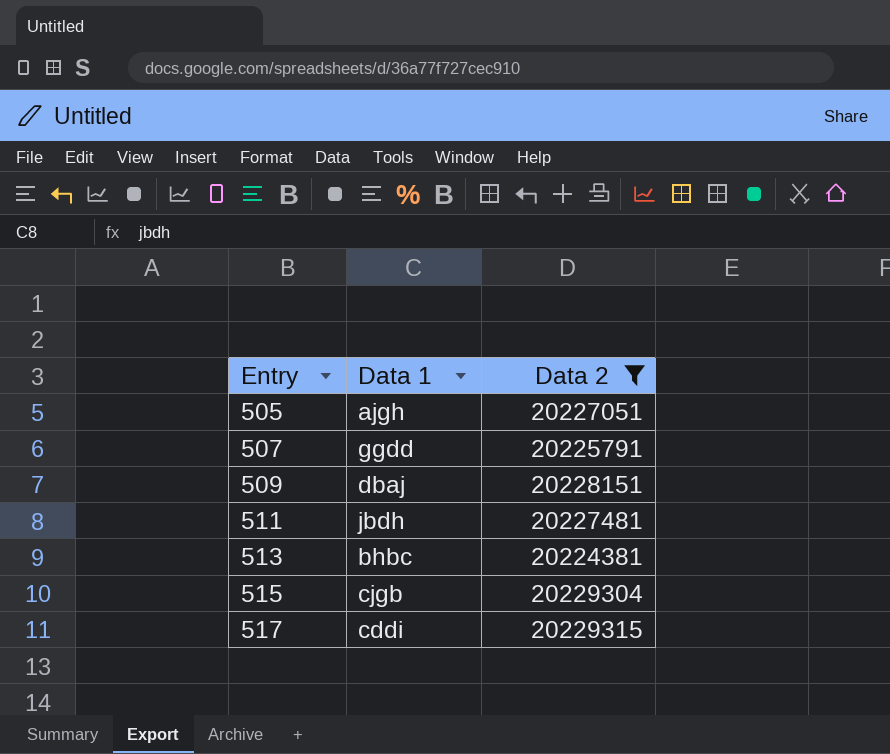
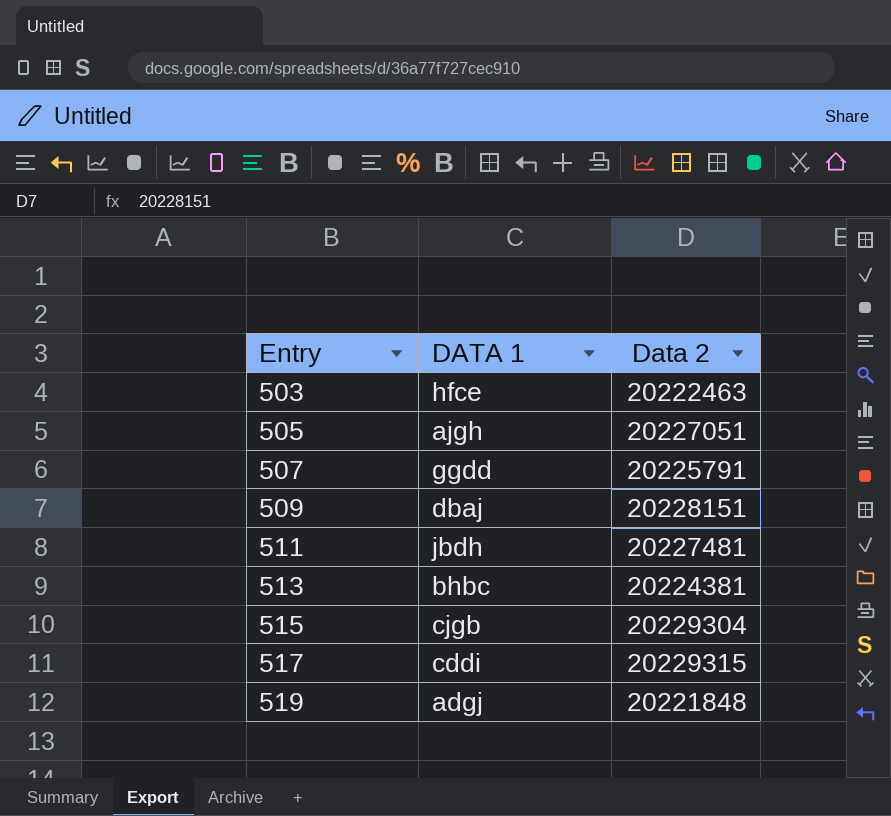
filter: Data 2 >= 20224381 -> none
column name: Data 1 -> DATA 1

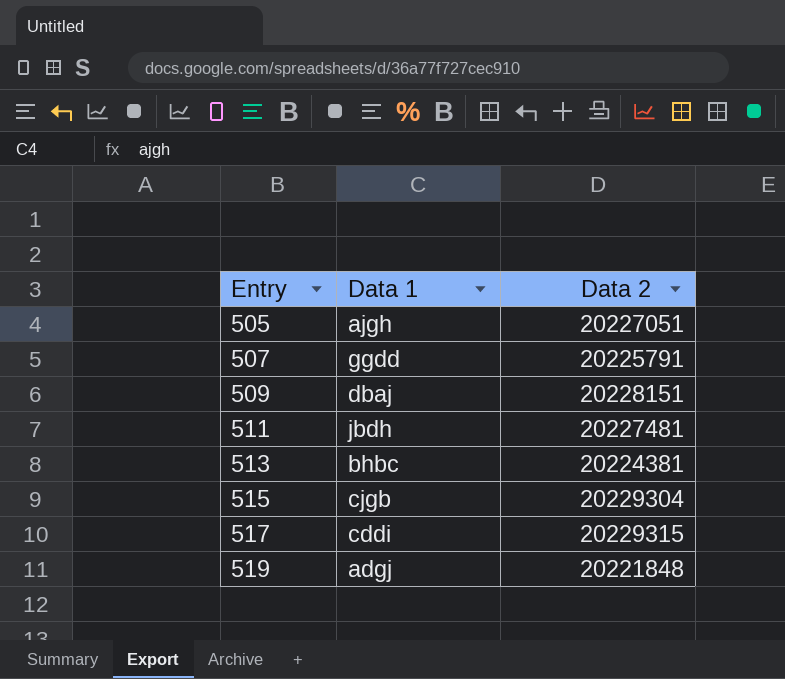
column name: DATA 1 -> Data 1
row 503: hfce | 20222463 -> none

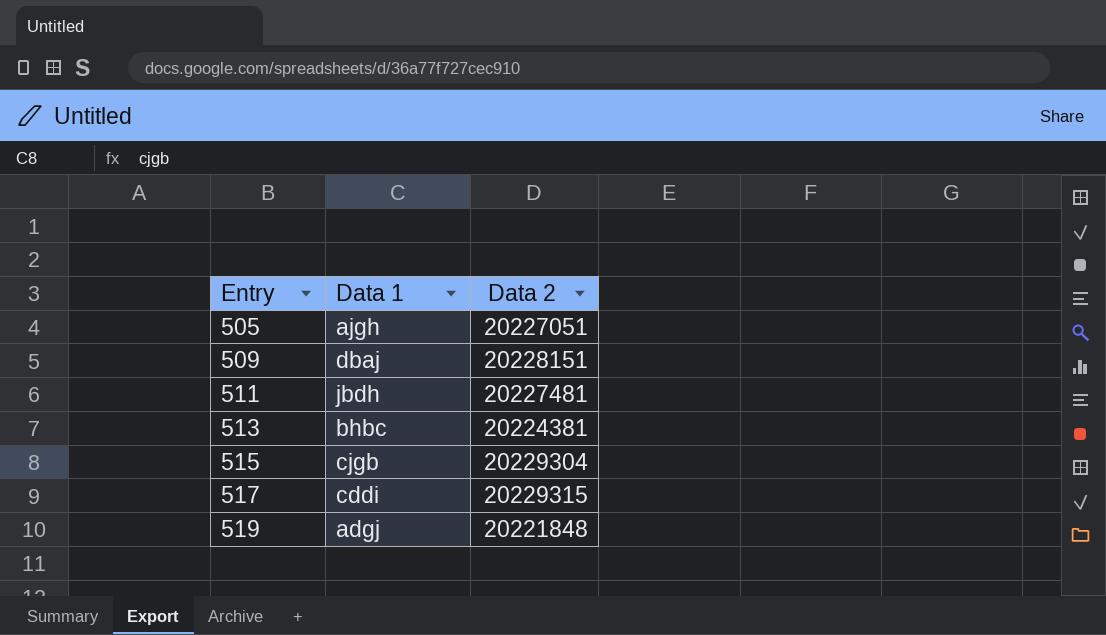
row 507: ggdd | 20225791 -> none

